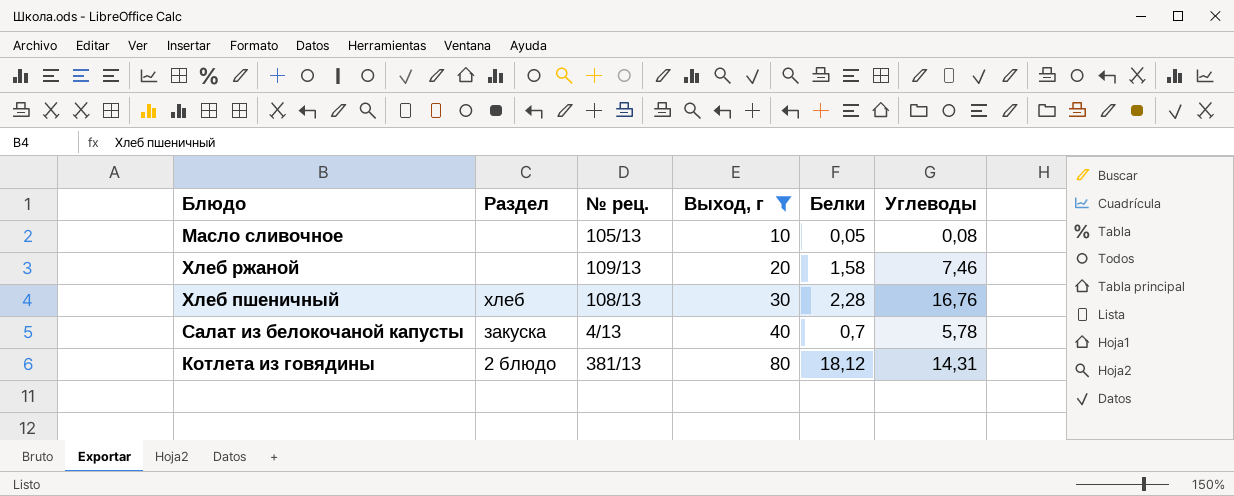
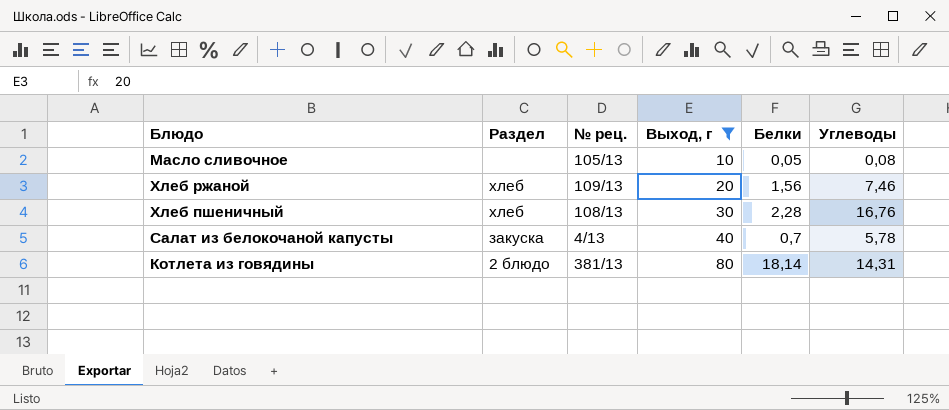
Хлеб ржаной | Раздел: none -> хлеб
Хлеб ржаной | Белки: 1,58 -> 1,56
Котлета из говядины | Белки: 18,12 -> 18,14

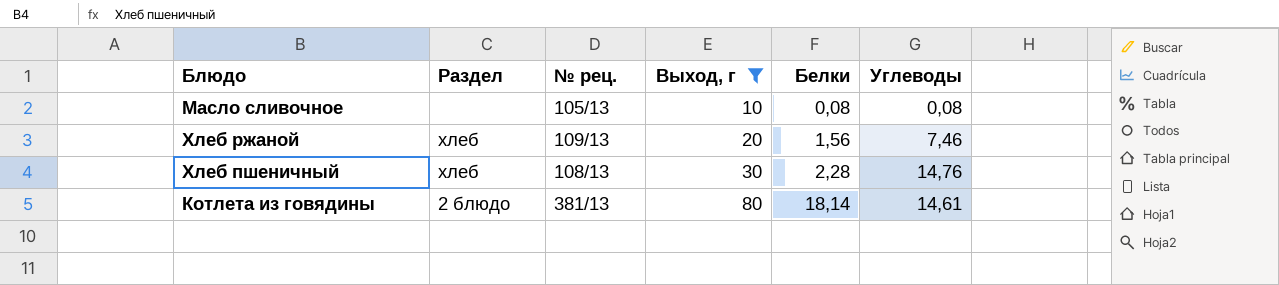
row Салат из белокочаной капусты: закуска | 4/13 | 40 | 0,7 | 5,78 -> none
Масло сливочное | Белки: 0,05 -> 0,08
Хлеб пшеничный | Углеводы: 16,76 -> 14,76
Котлета из говядины | Углеводы: 14,31 -> 14,61

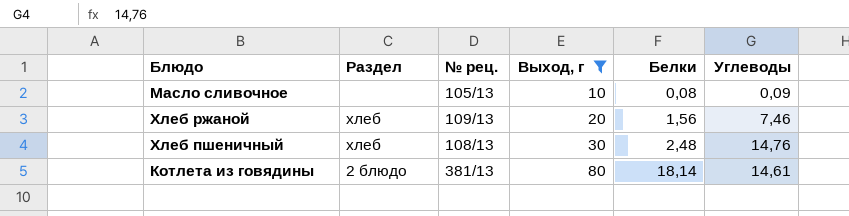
Масло сливочное | Углеводы: 0,08 -> 0,09
Хлеб пшеничный | Белки: 2,28 -> 2,48

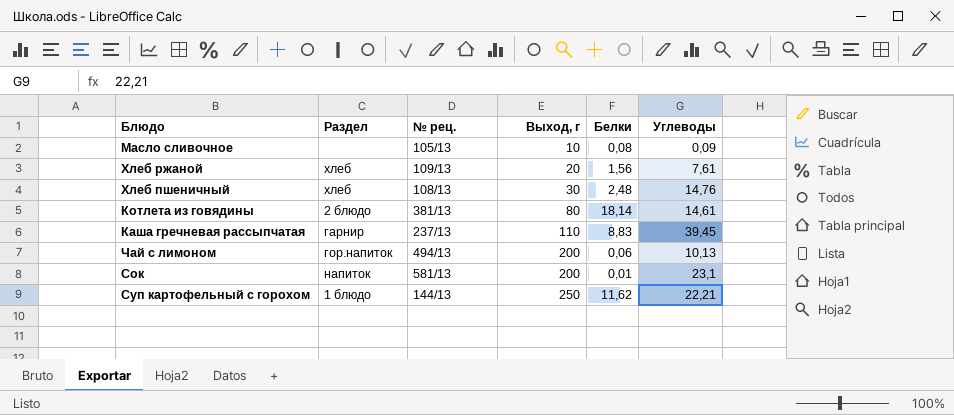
filter: Выход, г <= 80 -> none
Хлеб ржаной | Углеводы: 7,46 -> 7,61

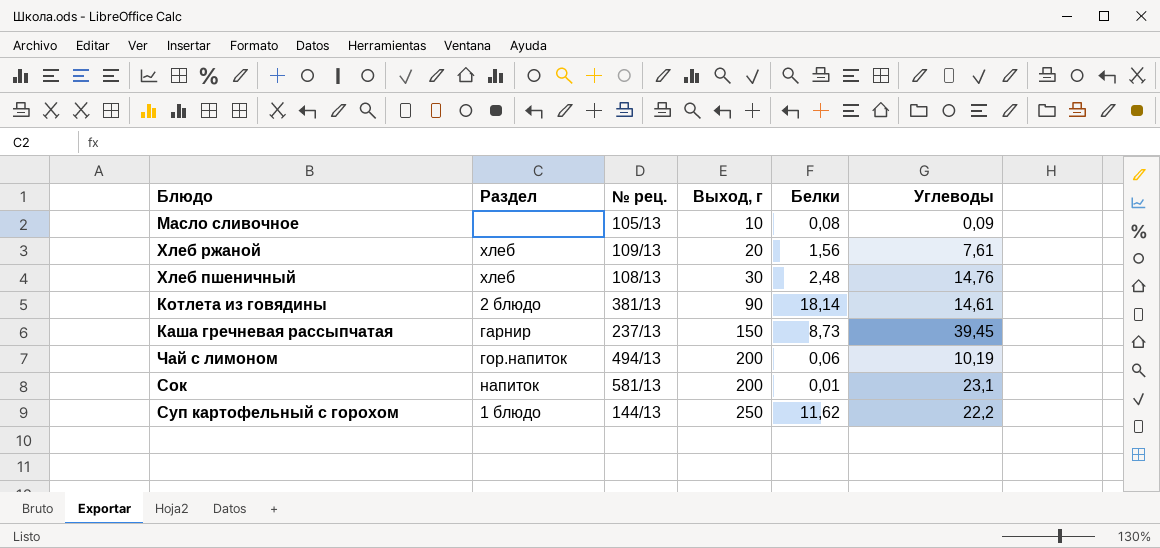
Котлета из говядины | Выход, г: 80 -> 90
Каша гречневая рассыпчатая | Выход, г: 110 -> 150
Каша гречневая рассыпчатая | Белки: 8,83 -> 8,73
Чай с лимоном | Углеводы: 10,13 -> 10,19
Суп картофельный с горохом | Углеводы: 22,21 -> 22,2

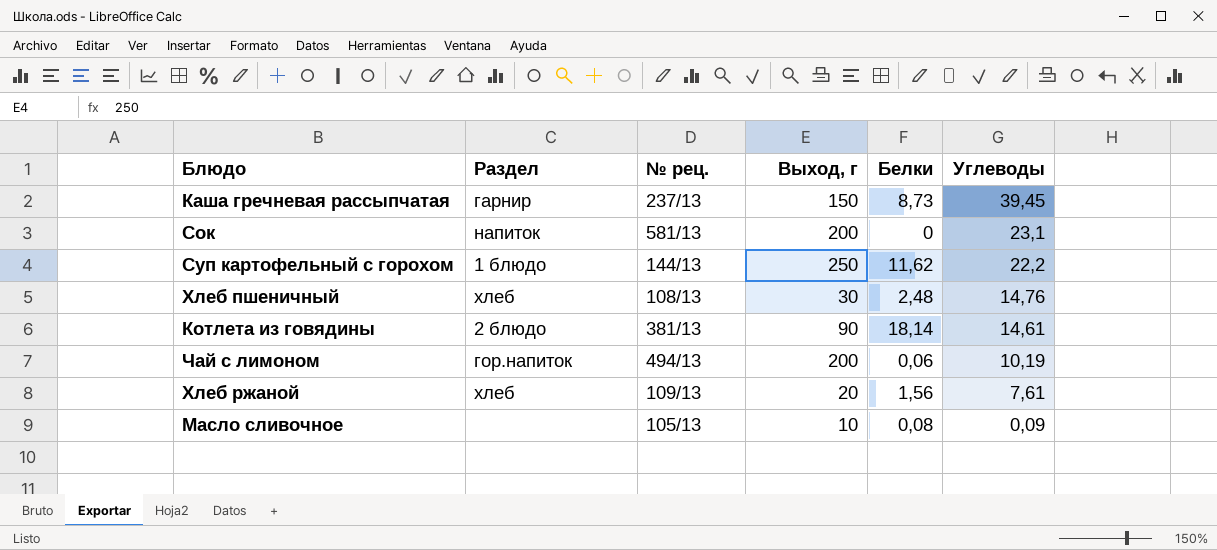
row order: Выход, г ascending -> Углеводы descending
Сок | Белки: 0,01 -> 0

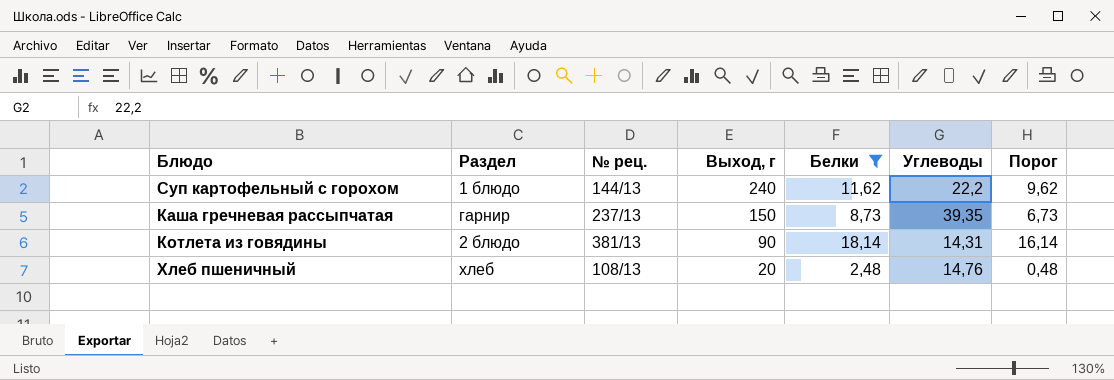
filter: none -> Белки >= 2,48
row order: Углеводы descending -> Выход, г descending
column Порог | formula: none -> [Белки] - 2
Суп картофельный с горохом | Выход, г: 250 -> 240
Каша гречневая рассыпчатая | Углеводы: 39,45 -> 39,35
Котлета из говядины | Углеводы: 14,61 -> 14,31
Хлеб пшеничный | Выход, г: 30 -> 20

